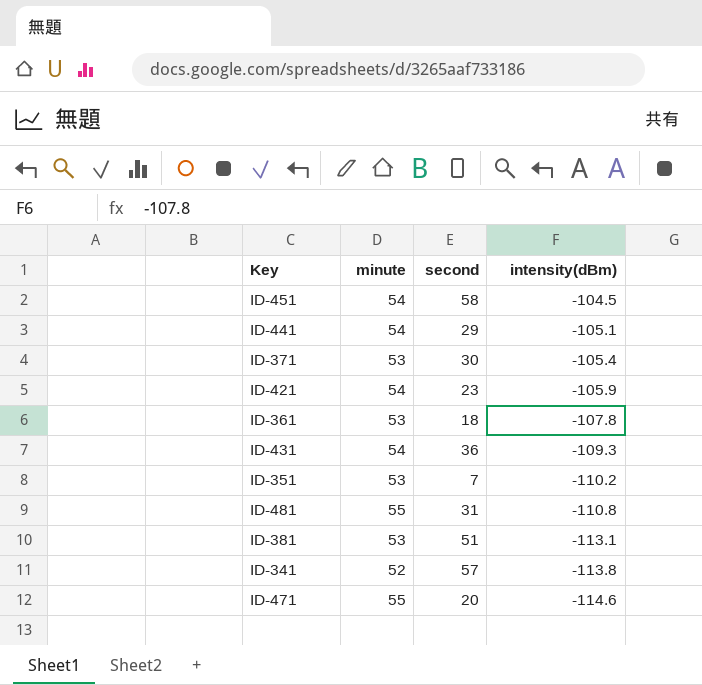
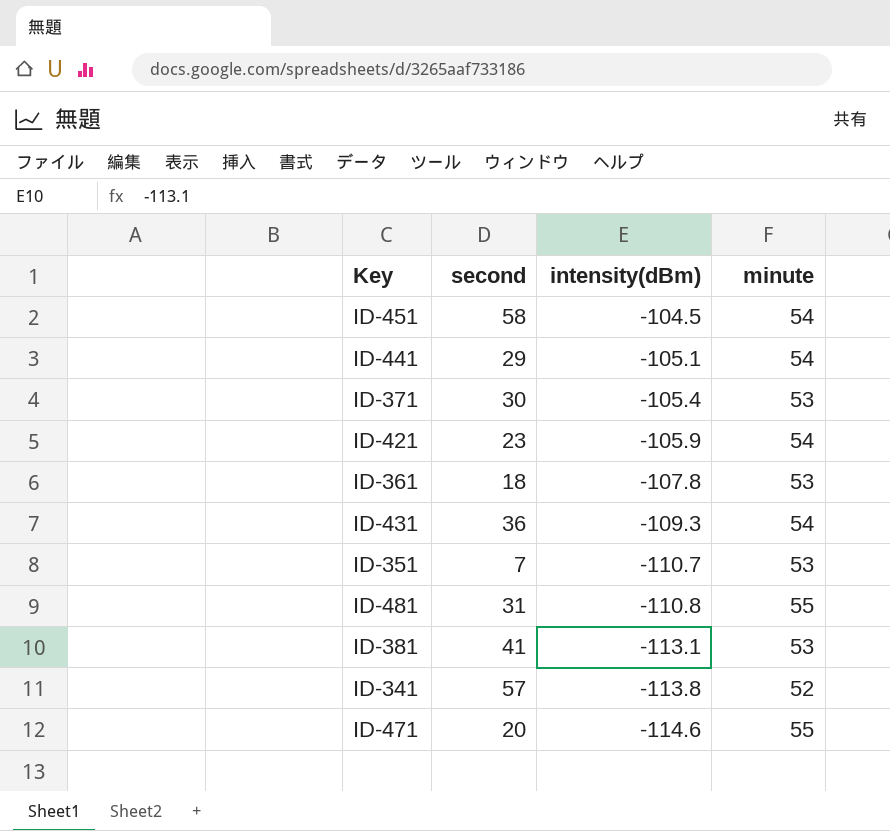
column minute | position: 2 -> 4
ID-351 | intensity(dBm): -110.2 -> -110.7
ID-381 | second: 51 -> 41

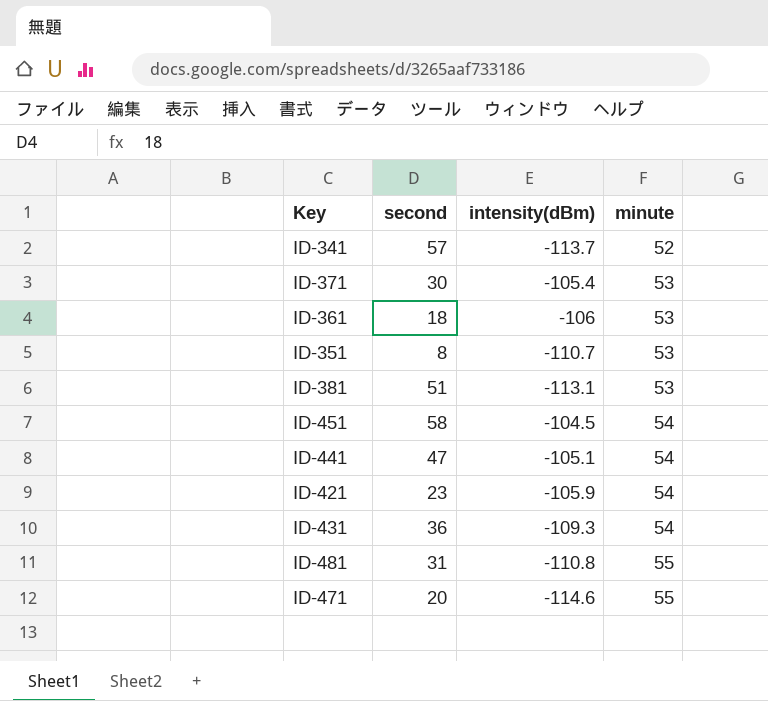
row order: intensity(dBm) descending -> minute ascending
ID-341 | intensity(dBm): -113.8 -> -113.7
ID-361 | intensity(dBm): -107.8 -> -106
ID-351 | second: 7 -> 8
ID-381 | second: 41 -> 51
ID-441 | second: 29 -> 47

